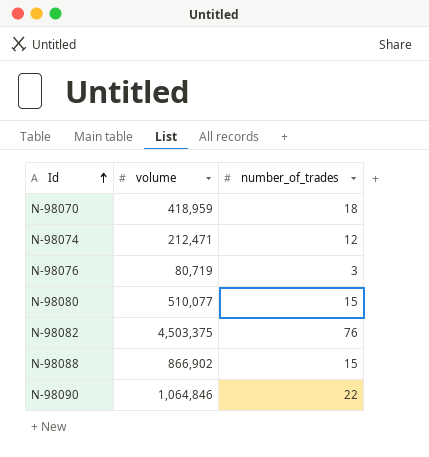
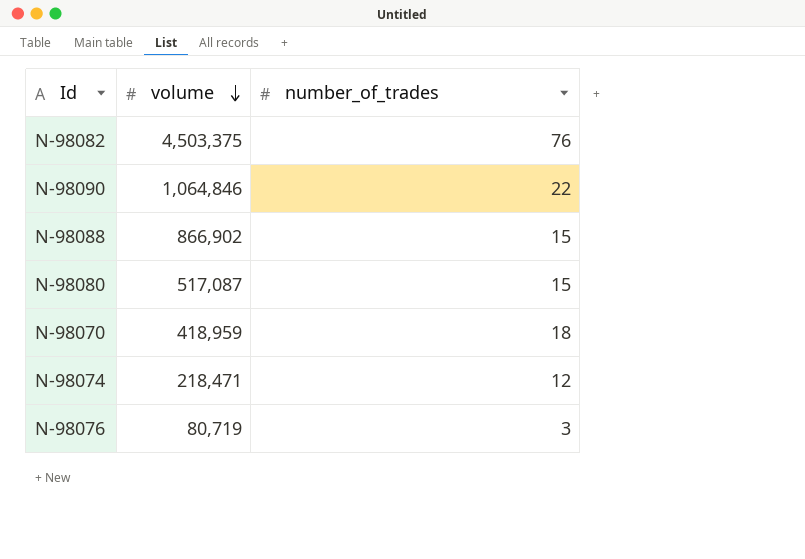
row order: Id ascending -> volume descending
N-98080 | volume: 510,077 -> 517,087
N-98074 | volume: 212,471 -> 218,471

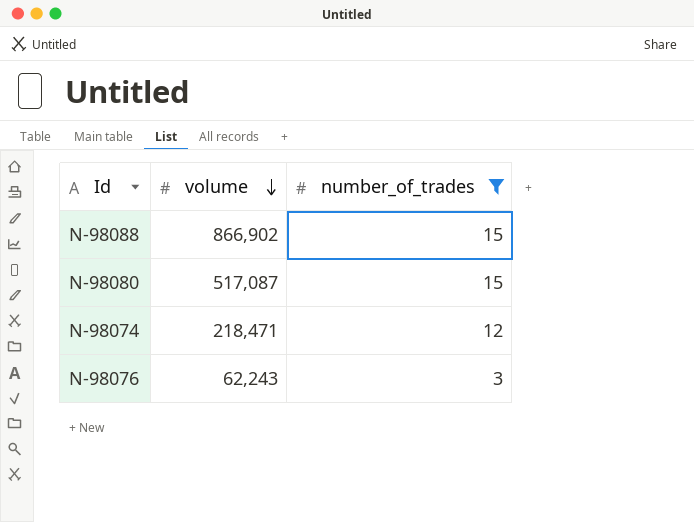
filter: none -> number_of_trades <= 15
N-98076 | volume: 80,719 -> 62,243

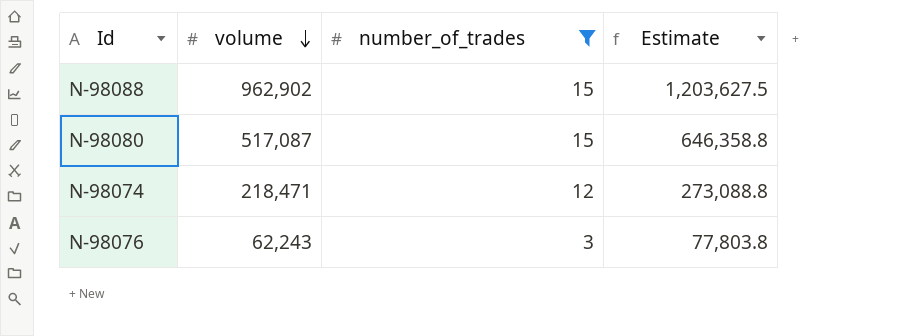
column Estimate | formula: none -> [volume] * 1.25
N-98088 | volume: 866,902 -> 962,902

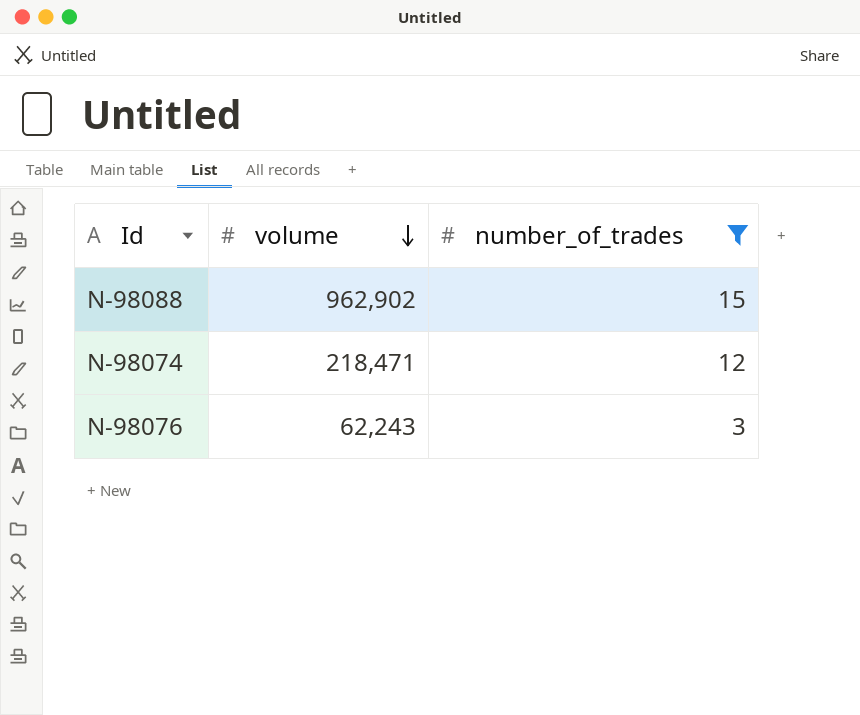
column Estimate | formula: [volume] * 1.25 -> none
row N-98080: 517,087 | 15 | 646,358.8 -> none

